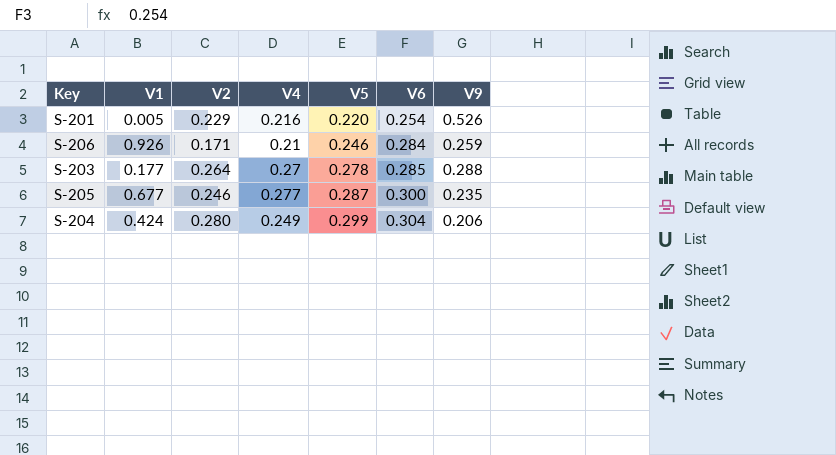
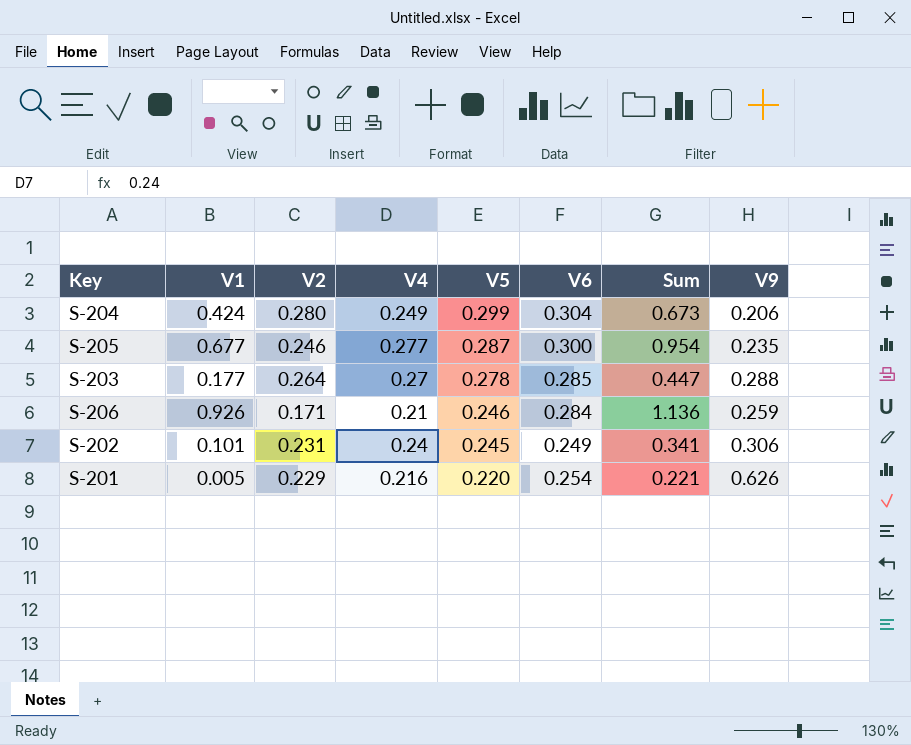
row order: V5 ascending -> V5 descending
column Sum | formula: none -> [V1] + [V4]
row S-202: none -> 0.101 | 0.231 | 0.24 | 0.245 | 0.249 | 0.341 | 0.306
S-201 | V9: 0.526 -> 0.626

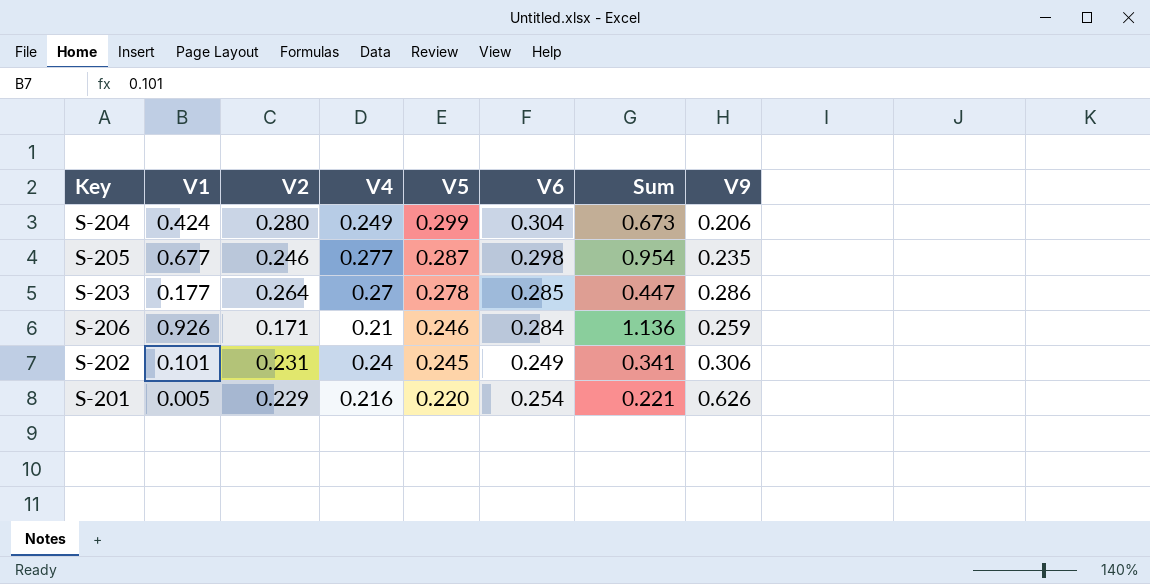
S-205 | V6: 0.300 -> 0.298
S-203 | V9: 0.288 -> 0.286

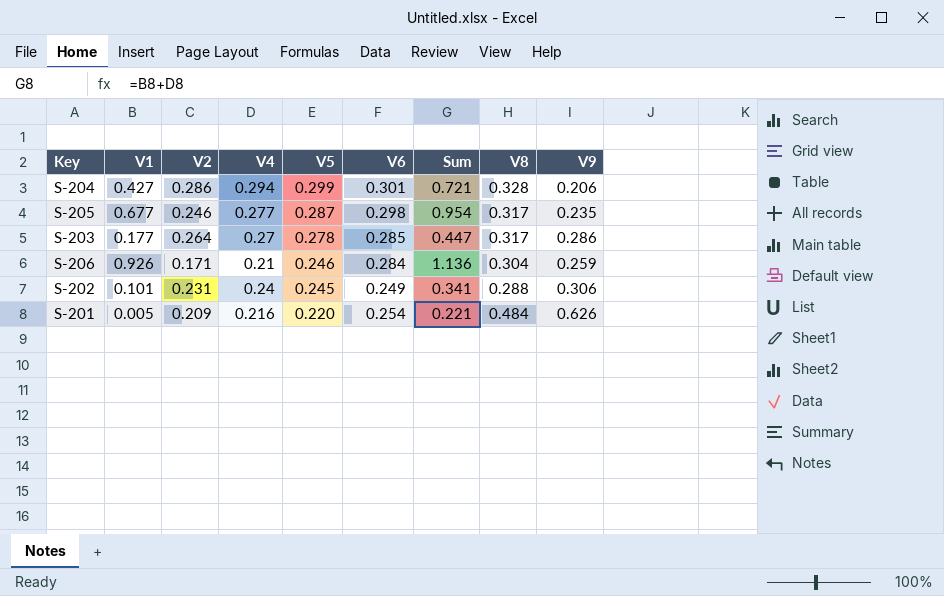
column V8 | position: none -> 8
S-204 | V1: 0.424 -> 0.427
S-204 | V2: 0.280 -> 0.286
S-204 | V4: 0.249 -> 0.294
S-204 | V6: 0.304 -> 0.301
S-204 | Sum: 0.673 -> 0.721
S-201 | V2: 0.229 -> 0.209

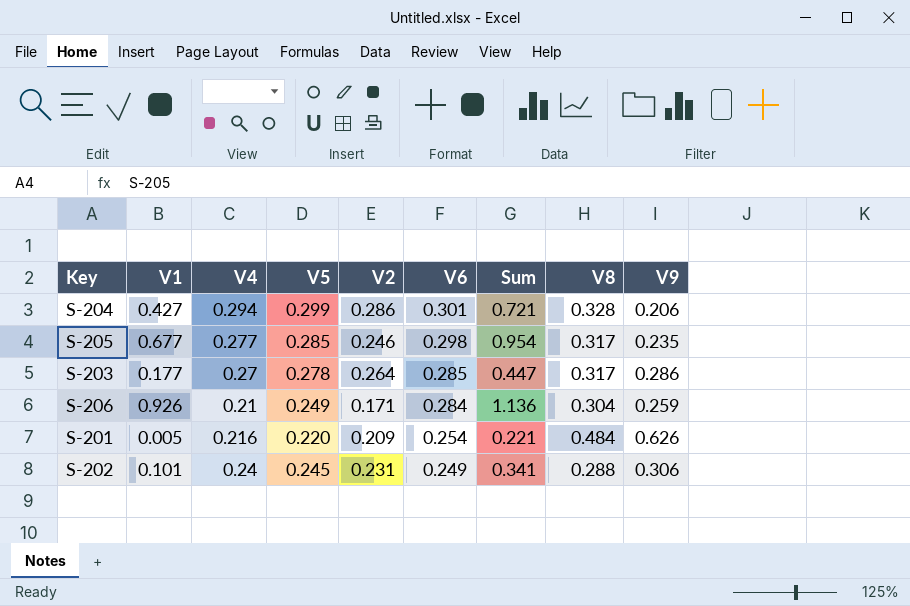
row order: V5 descending -> V6 descending
column V2 | position: 3 -> 5
S-205 | V5: 0.287 -> 0.285
S-206 | V5: 0.246 -> 0.249

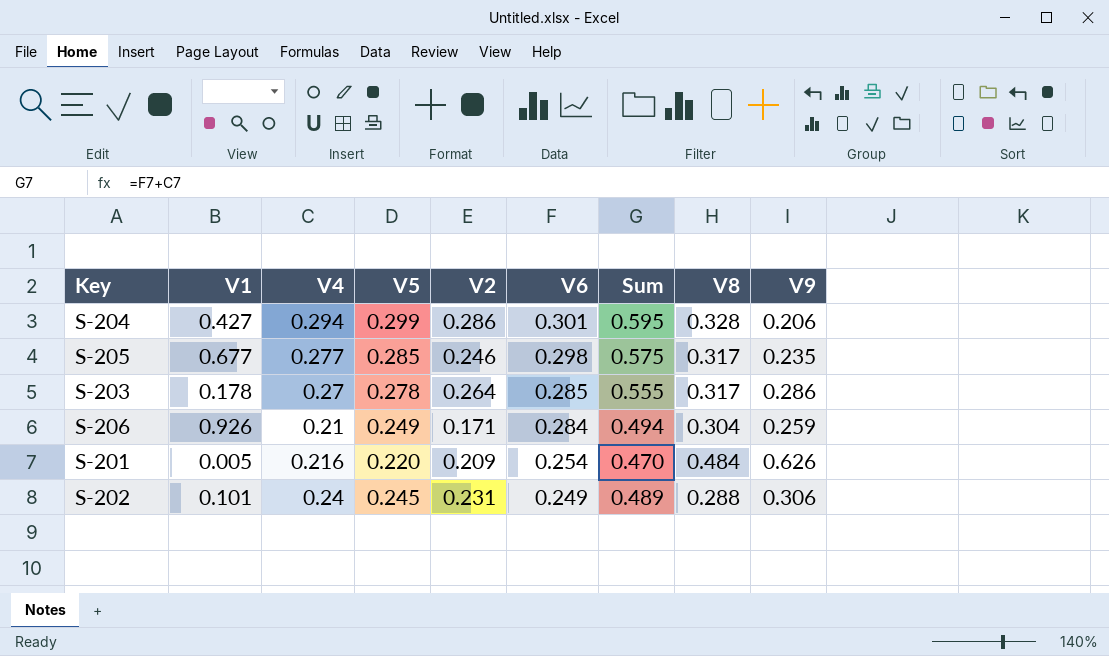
column Sum | formula: [V1] + [V4] -> [V4] + [V6]
S-203 | V1: 0.177 -> 0.178

